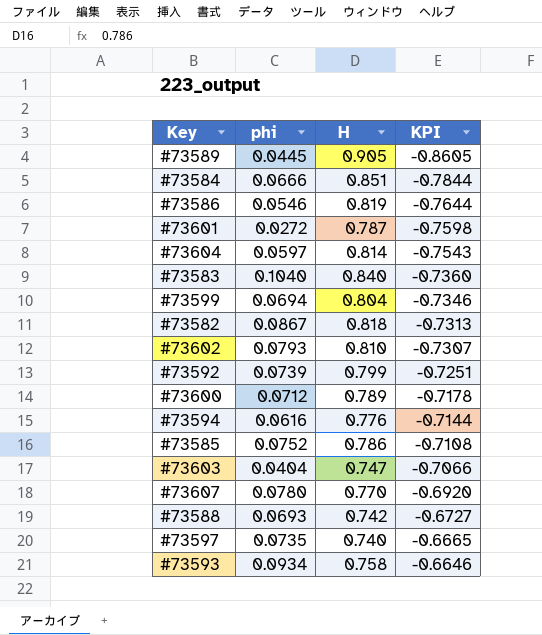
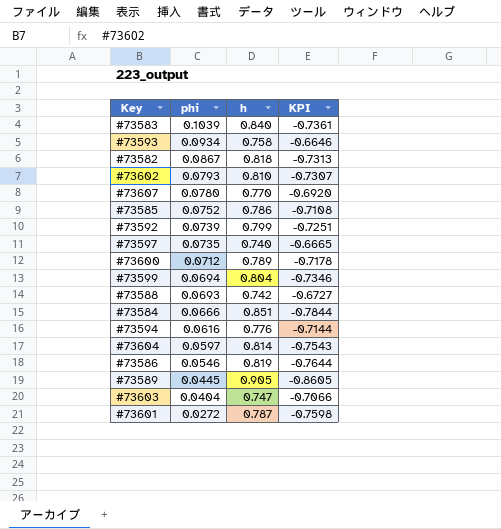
row order: KPI ascending -> phi descending
column name: H -> h
#73583 | phi: 0.1040 -> 0.1039
#73583 | KPI: -0.7360 -> -0.7361

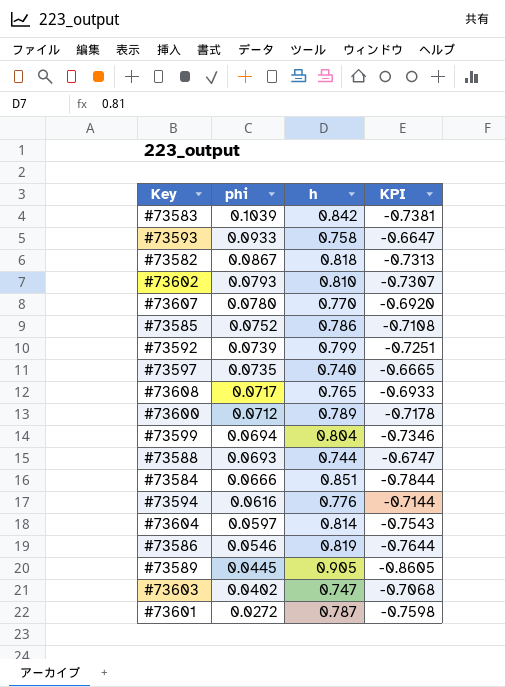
#73583 | h: 0.840 -> 0.842
#73583 | KPI: -0.7361 -> -0.7381
#73593 | phi: 0.0934 -> 0.0933
#73593 | KPI: -0.6646 -> -0.6647
row #73608: none -> 0.0717 | 0.765 | -0.6933
#73588 | h: 0.742 -> 0.744
#73588 | KPI: -0.6727 -> -0.6747
#73603 | phi: 0.0404 -> 0.0402
#73603 | KPI: -0.7066 -> -0.7068

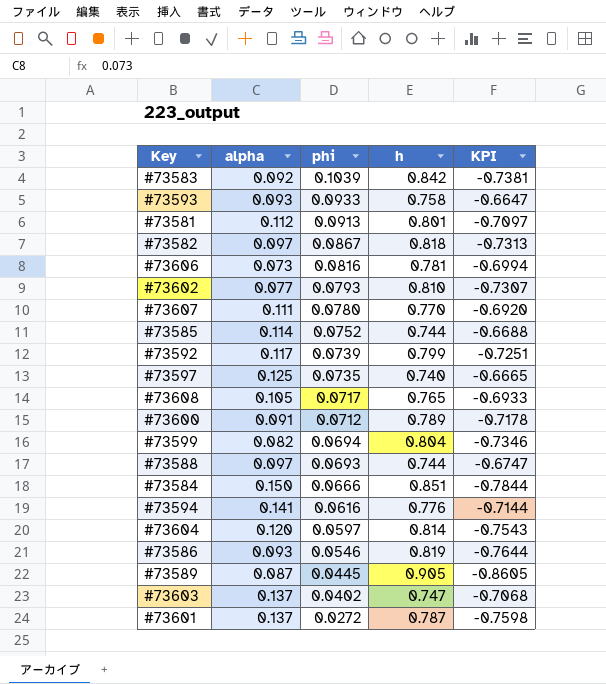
column alpha | position: none -> 2
row #73581: none -> 0.112 | 0.0913 | 0.801 | -0.7097
row #73606: none -> 0.073 | 0.0816 | 0.781 | -0.6994
#73585 | h: 0.786 -> 0.744
#73585 | KPI: -0.7108 -> -0.6688

